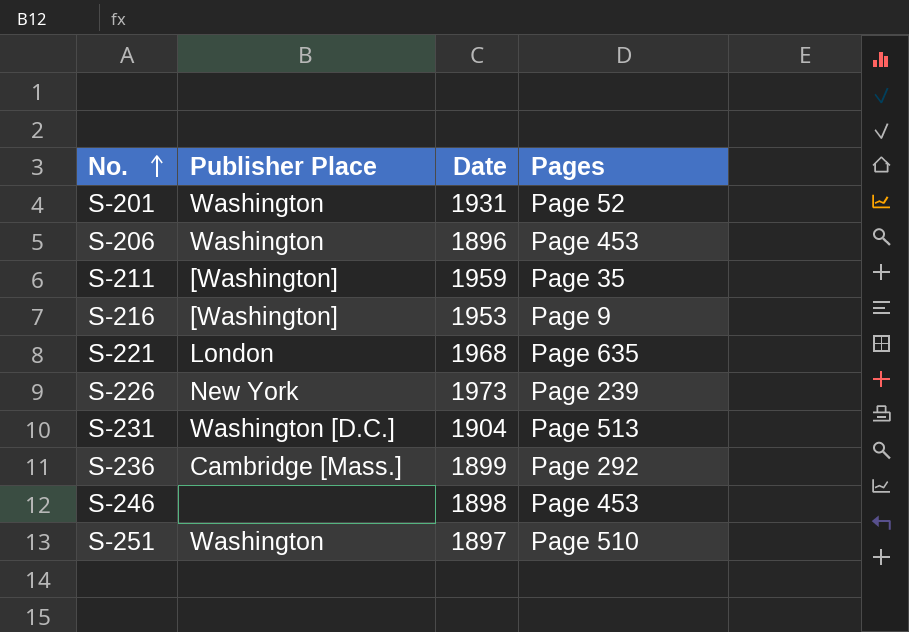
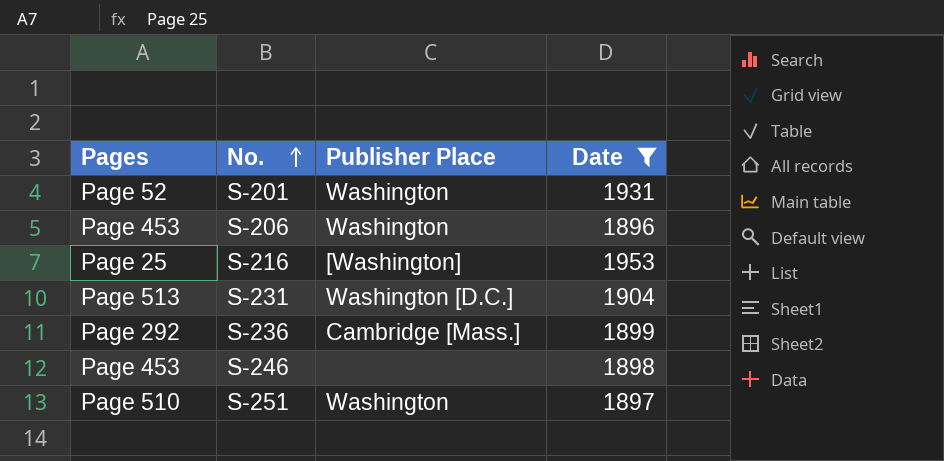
filter: none -> Date <= 1953
column Pages | position: 4 -> 1
S-216 | Pages: Page 9 -> Page 25

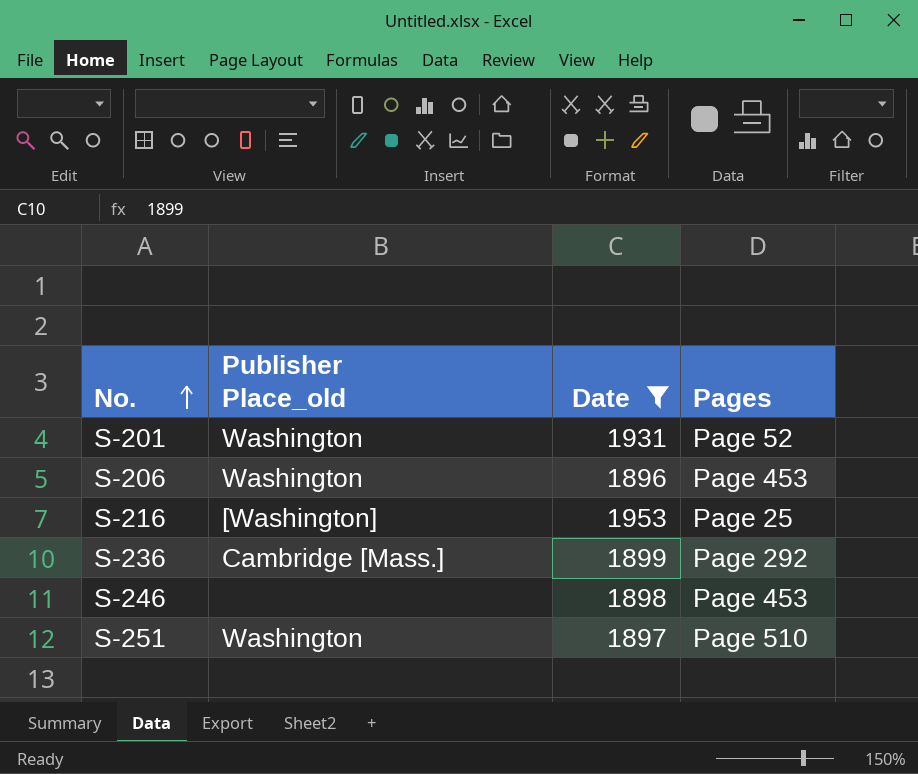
column name: Publisher Place -> Publisher Place_old
column Pages | position: 1 -> 4
row S-231: Page 513 | Washington [D.C.] | 1904 -> none

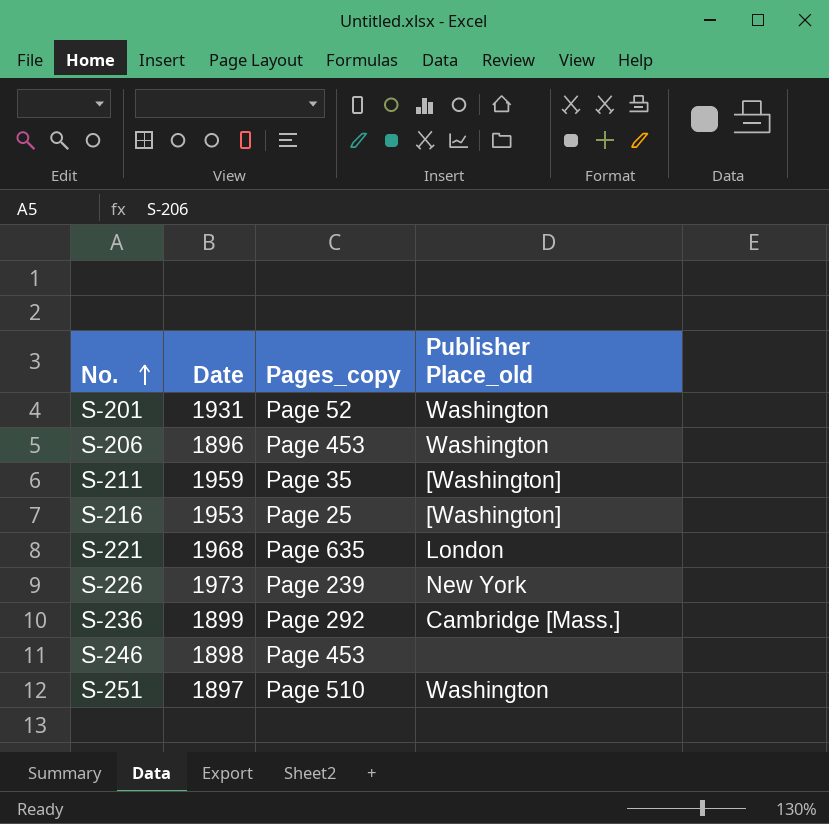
filter: Date <= 1953 -> none
column name: Pages -> Pages_copy
column Publisher Place_old | position: 2 -> 4

